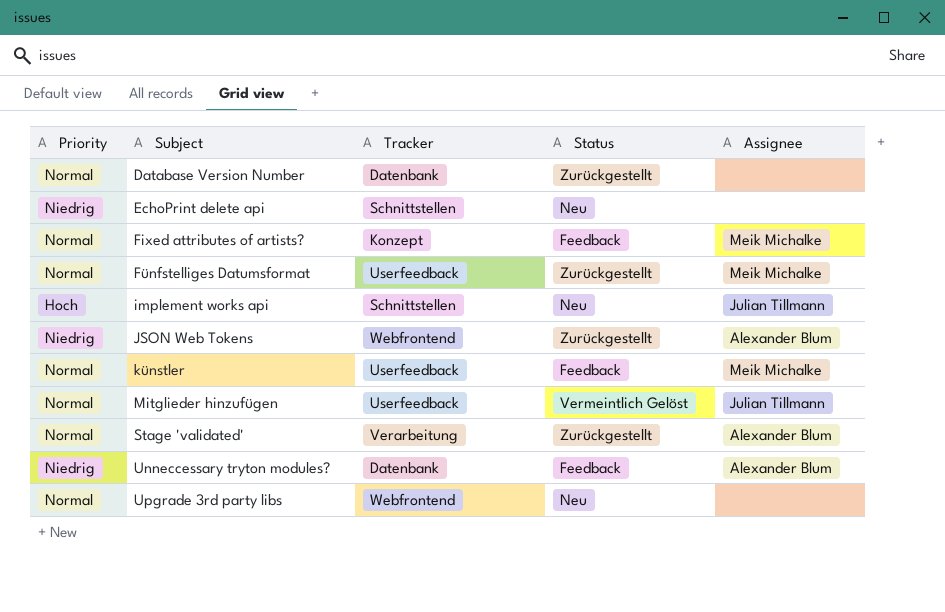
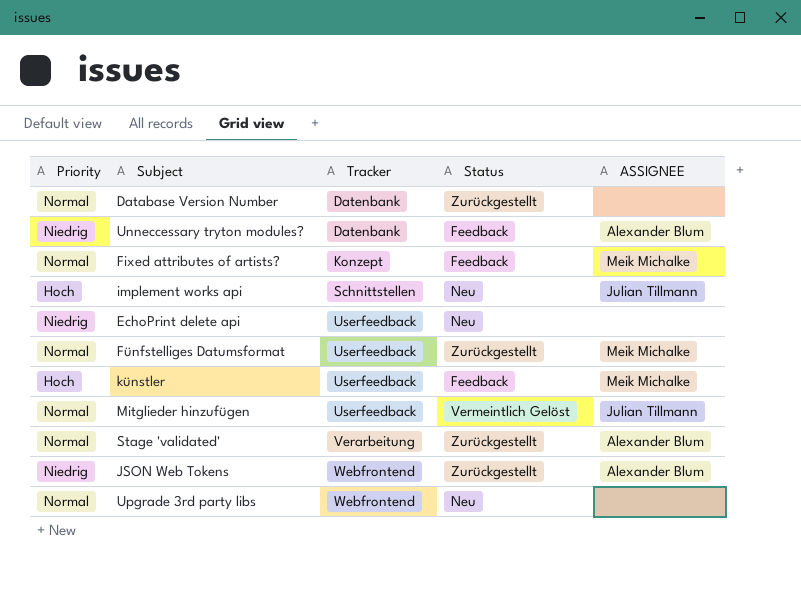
row order: Subject ascending -> Tracker ascending
column name: Assignee -> ASSIGNEE
EchoPrint delete api | Tracker: Schnittstellen -> Userfeedback
künstler | Priority: Normal -> Hoch

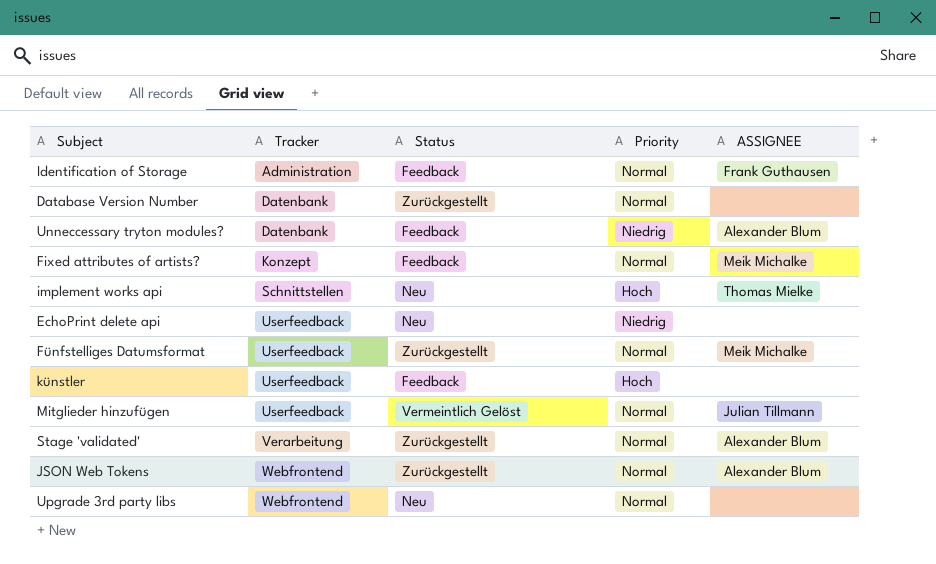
column Priority | position: 1 -> 4
row Identification of Storage: none -> Administration | Feedback | Normal | Frank Guthausen
implement works api | ASSIGNEE: Julian Tillmann -> Thomas Mielke
künstler | ASSIGNEE: Meik Michalke -> none
JSON Web Tokens | Priority: Niedrig -> Normal

